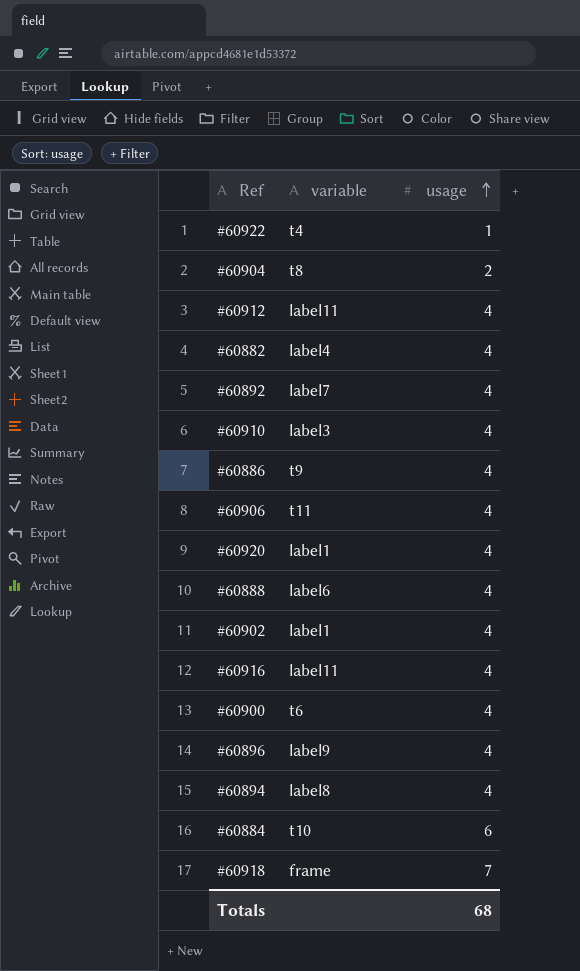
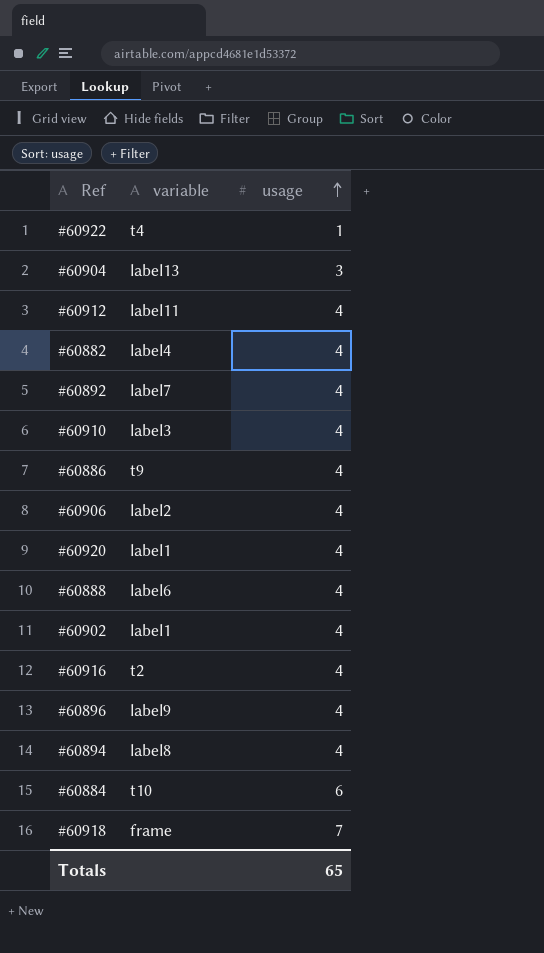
row #60900: t6 | 4 -> none
#60904 | variable: t8 -> label13
#60904 | usage: 2 -> 3
#60906 | variable: t11 -> label2
#60916 | variable: label11 -> t2
Totals | usage: 68 -> 65

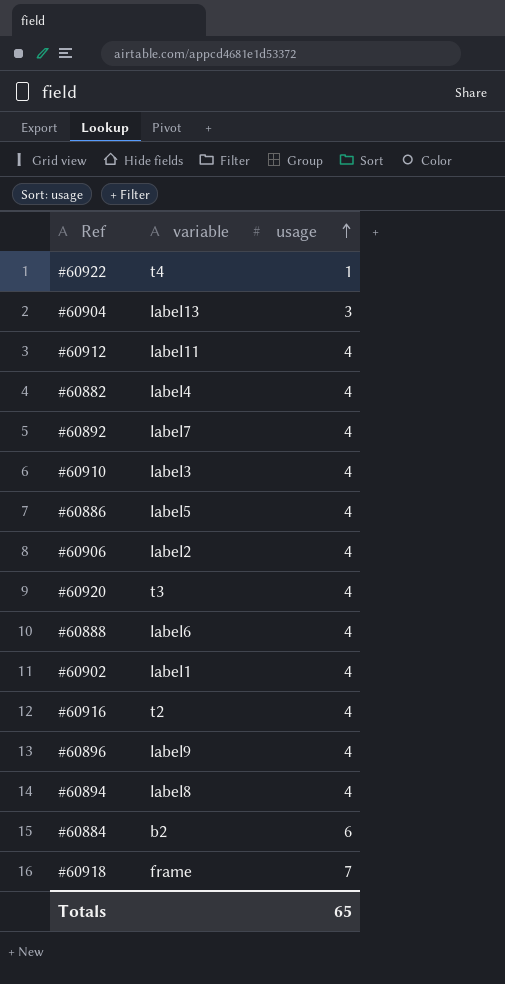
#60886 | variable: t9 -> label5
#60920 | variable: label1 -> t3
#60884 | variable: t10 -> b2

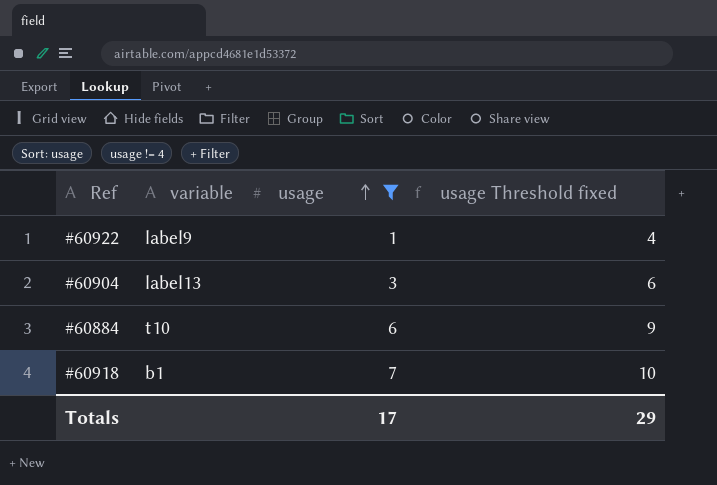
filter: none -> usage != 4
column usage Threshold fixed | formula: none -> [usage] + 3
#60922 | variable: t4 -> label9
#60884 | variable: b2 -> t10
#60918 | variable: frame -> b1
Totals | usage: 65 -> 17

